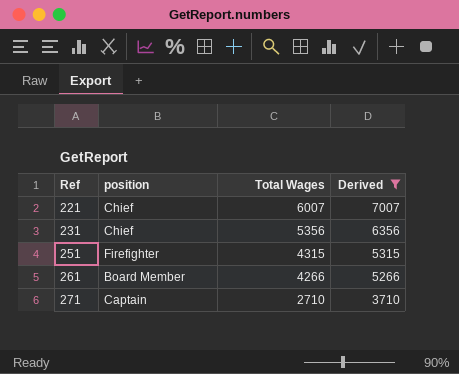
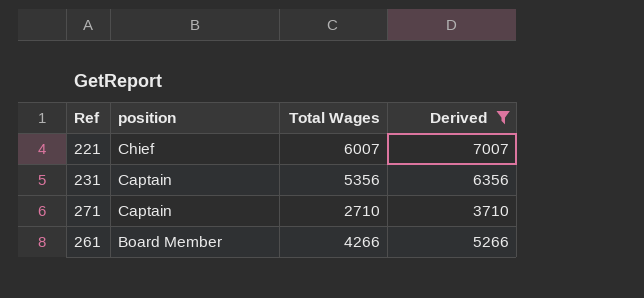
row order: Ref ascending -> position descending
row 251: Firefighter | 4315 | 5315 -> none
231 | position: Chief -> Captain

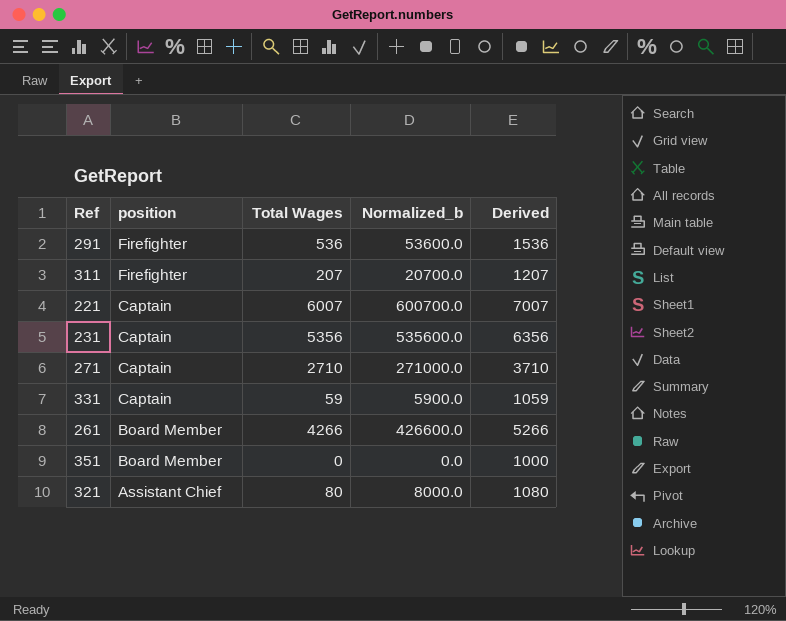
filter: Derived >= 3710 -> none
column Normalized_b | formula: none -> [Total Wages] * 100
221 | position: Chief -> Captain

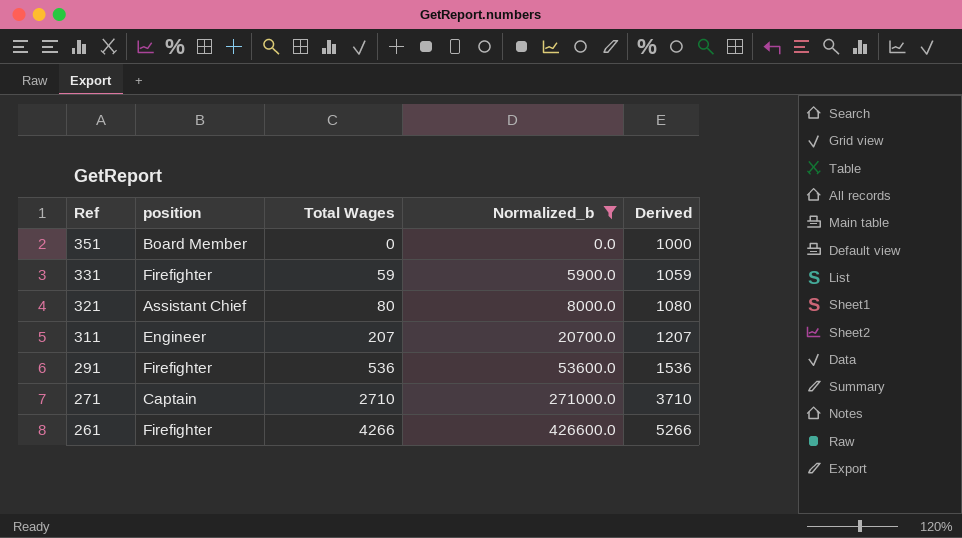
filter: none -> Normalized_b <= 426600.0
row order: position descending -> Ref descending
331 | position: Captain -> Firefighter
311 | position: Firefighter -> Engineer
261 | position: Board Member -> Firefighter

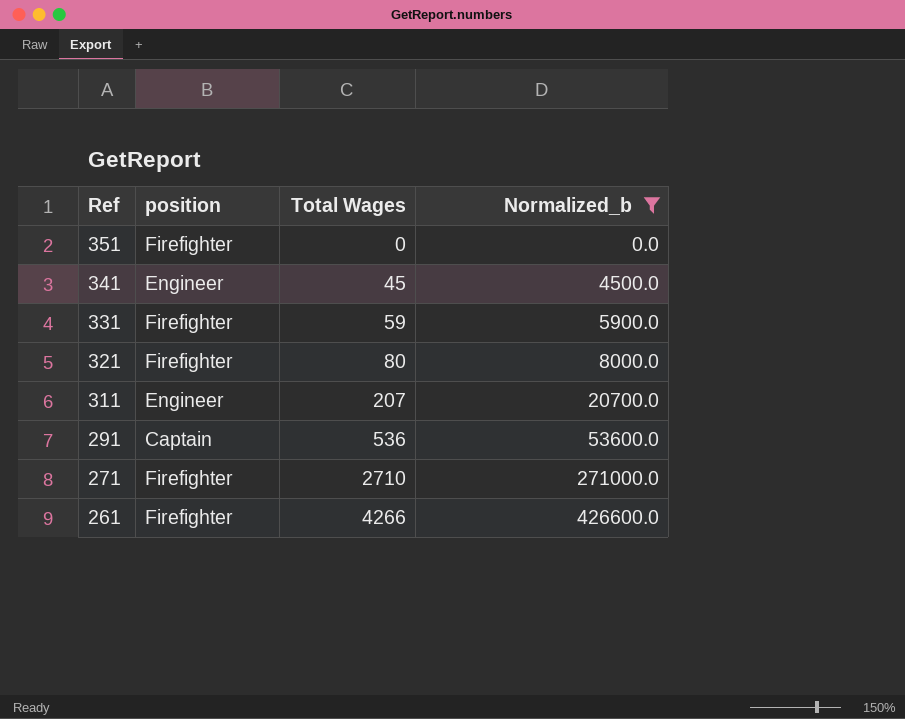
column Derived | formula: [Total Wages] + 1000 -> none
351 | position: Board Member -> Firefighter
row 341: none -> Engineer | 45 | 4500.0
321 | position: Assistant Chief -> Firefighter
291 | position: Firefighter -> Captain
271 | position: Captain -> Firefighter

